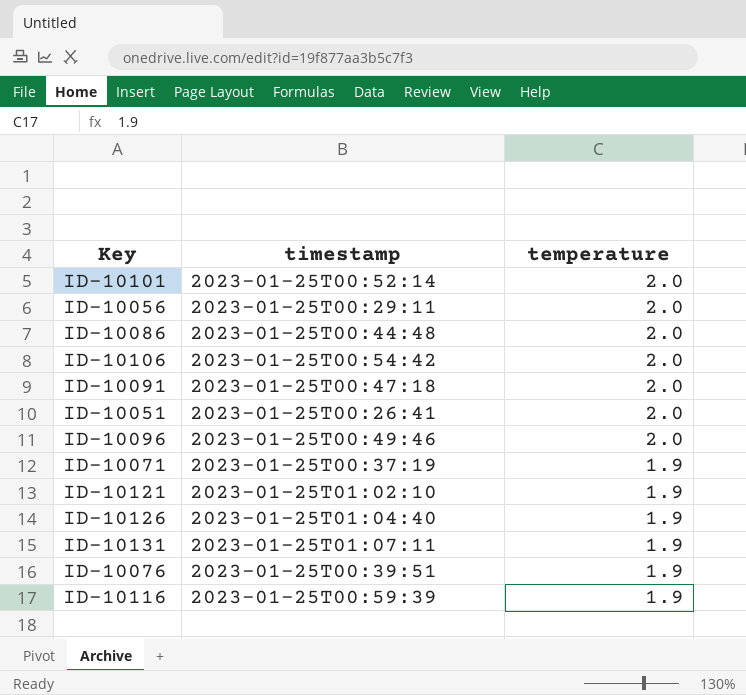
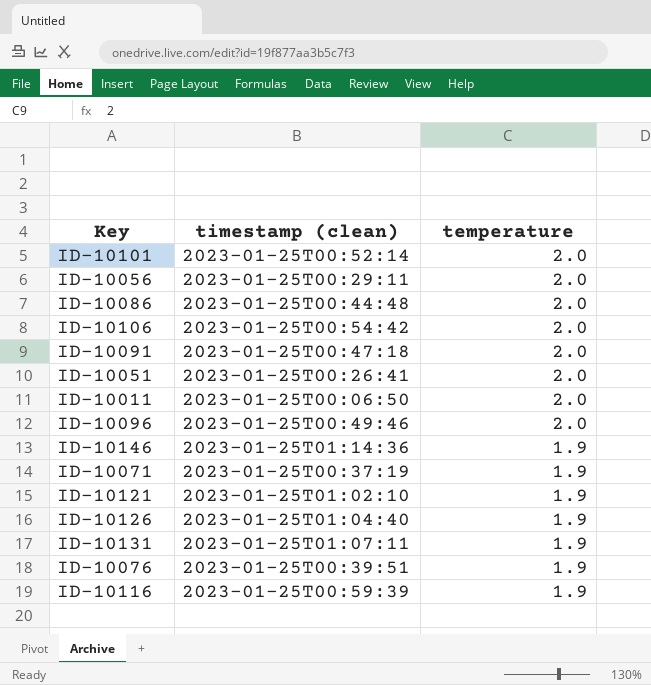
column name: timestamp -> timestamp (clean)
row ID-10011: none -> 2023-01-25T00:06:50 | 2.0
row ID-10146: none -> 2023-01-25T01:14:36 | 1.9

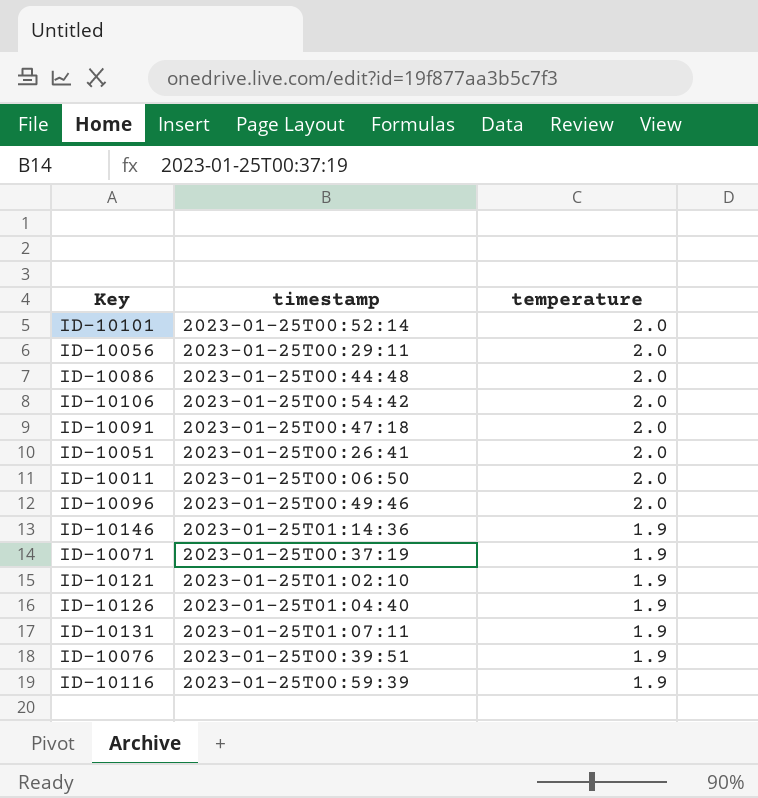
column name: timestamp (clean) -> timestamp

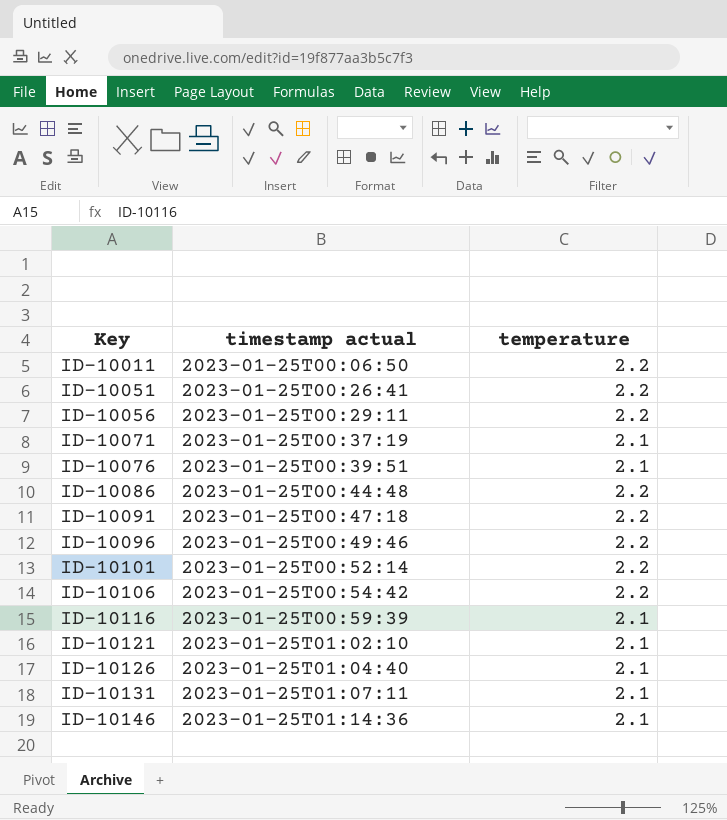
row order: temperature descending -> Key ascending
column name: timestamp -> timestamp actual
ID-10011 | temperature: 2.0 -> 2.2
ID-10051 | temperature: 2.0 -> 2.2
ID-10056 | temperature: 2.0 -> 2.2
ID-10071 | temperature: 1.9 -> 2.1
ID-10076 | temperature: 1.9 -> 2.1
ID-10086 | temperature: 2.0 -> 2.2
ID-10091 | temperature: 2.0 -> 2.2
ID-10096 | temperature: 2.0 -> 2.2
ID-10101 | temperature: 2.0 -> 2.2
ID-10106 | temperature: 2.0 -> 2.2
ID-10116 | temperature: 1.9 -> 2.1
ID-10121 | temperature: 1.9 -> 2.1
ID-10126 | temperature: 1.9 -> 2.1
ID-10131 | temperature: 1.9 -> 2.1
ID-10146 | temperature: 1.9 -> 2.1

